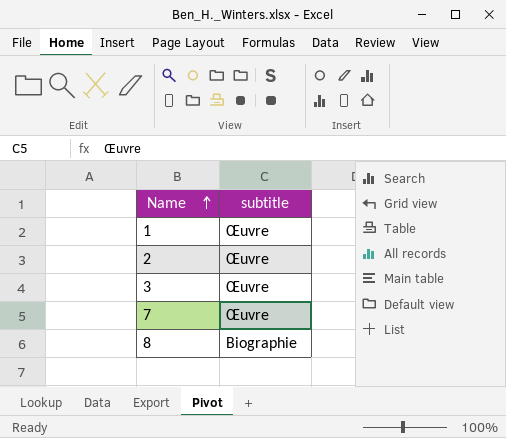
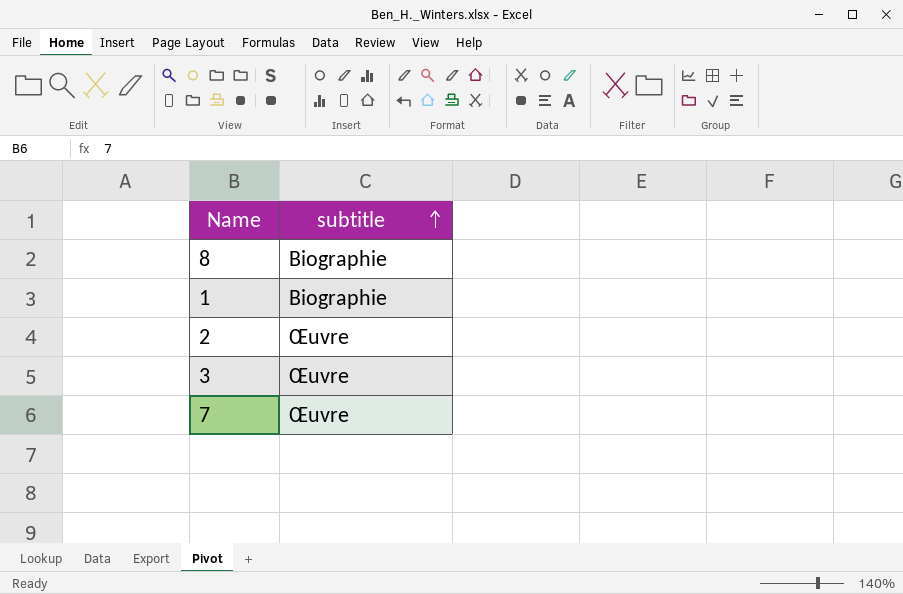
row order: Name ascending -> subtitle ascending
1 | subtitle: Œuvre -> Biographie

